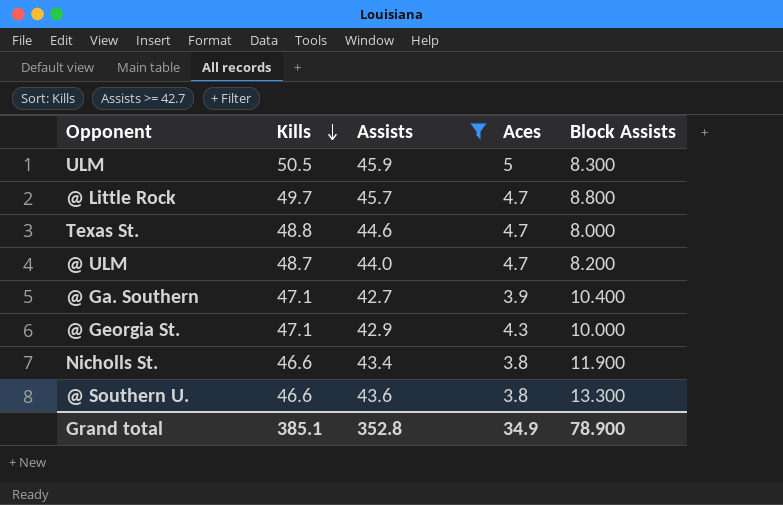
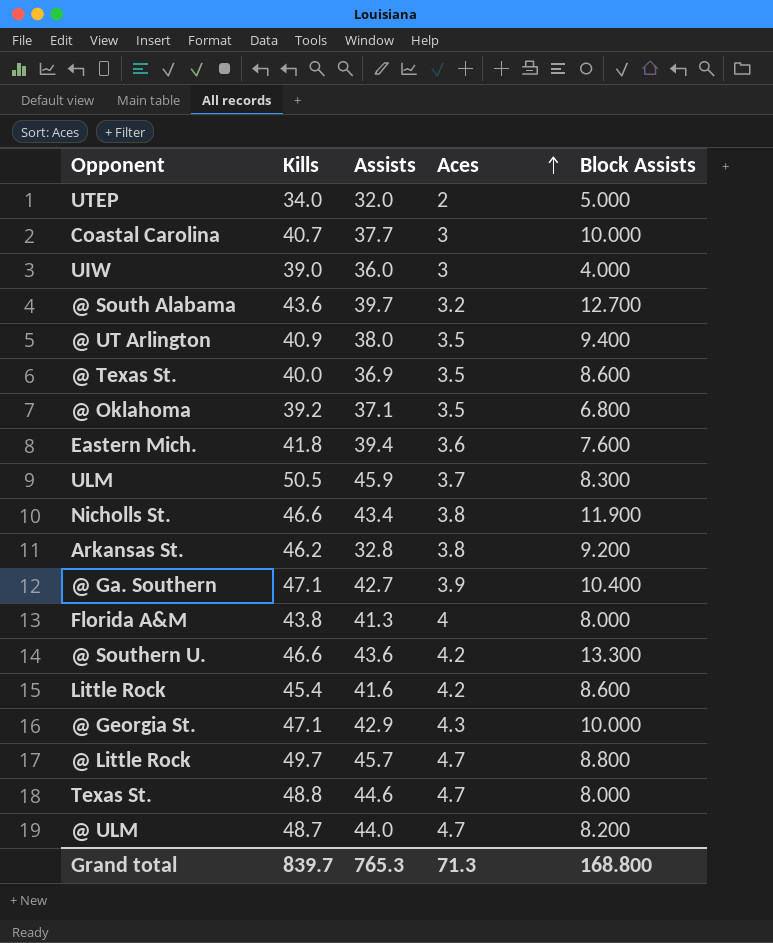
filter: Assists >= 42.7 -> none
row order: Kills descending -> Aces ascending
ULM | Aces: 5 -> 3.7
@ Southern U. | Aces: 3.8 -> 4.2
Grand total | Kills: 385.1 -> 839.7
Grand total | Assists: 352.8 -> 765.3
Grand total | Aces: 34.9 -> 71.3
Grand total | Block Assists: 78.900 -> 168.800

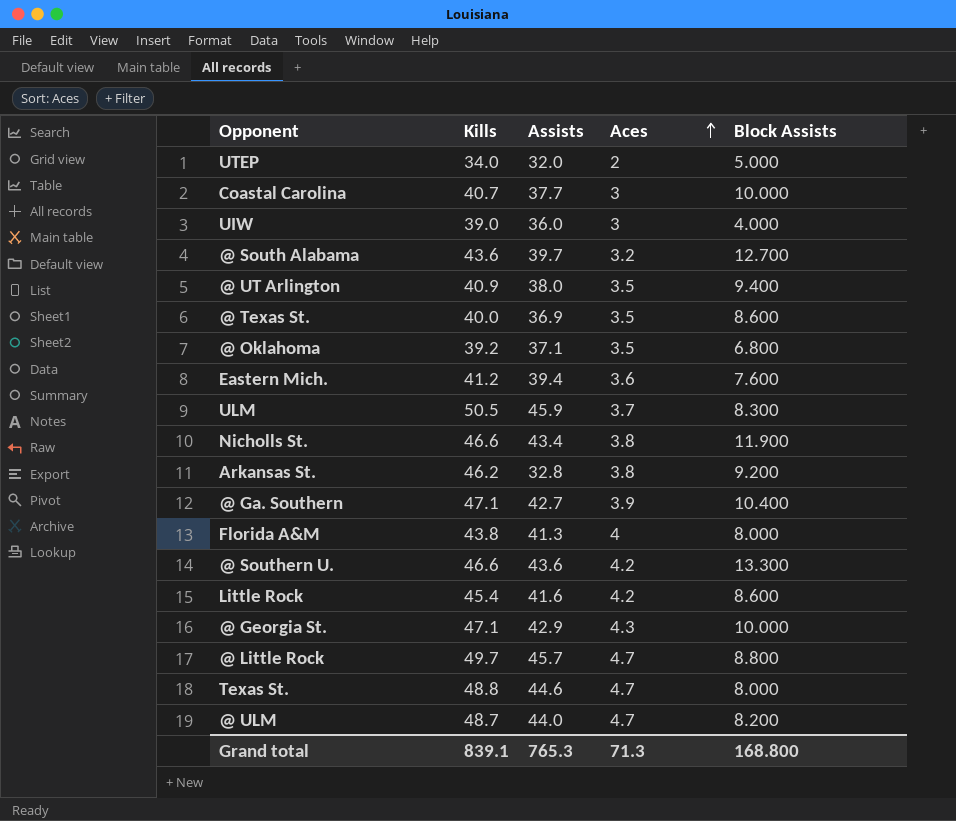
Eastern Mich. | Kills: 41.8 -> 41.2
Grand total | Kills: 839.7 -> 839.1

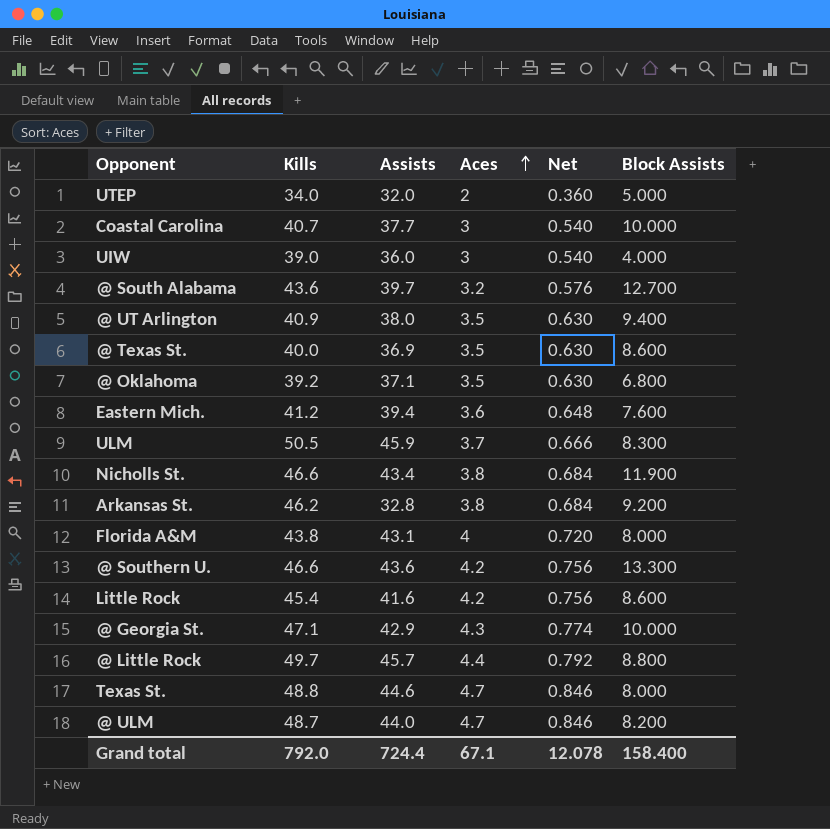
column Net | formula: none -> [Aces] * 0.18
row @ Ga. Southern: 47.1 | 42.7 | 3.9 | 10.400 -> none
Florida A&M | Assists: 41.3 -> 43.1
@ Little Rock | Aces: 4.7 -> 4.4
Grand total | Kills: 839.1 -> 792.0
Grand total | Assists: 765.3 -> 724.4
Grand total | Aces: 71.3 -> 67.1
Grand total | Block Assists: 168.800 -> 158.400

